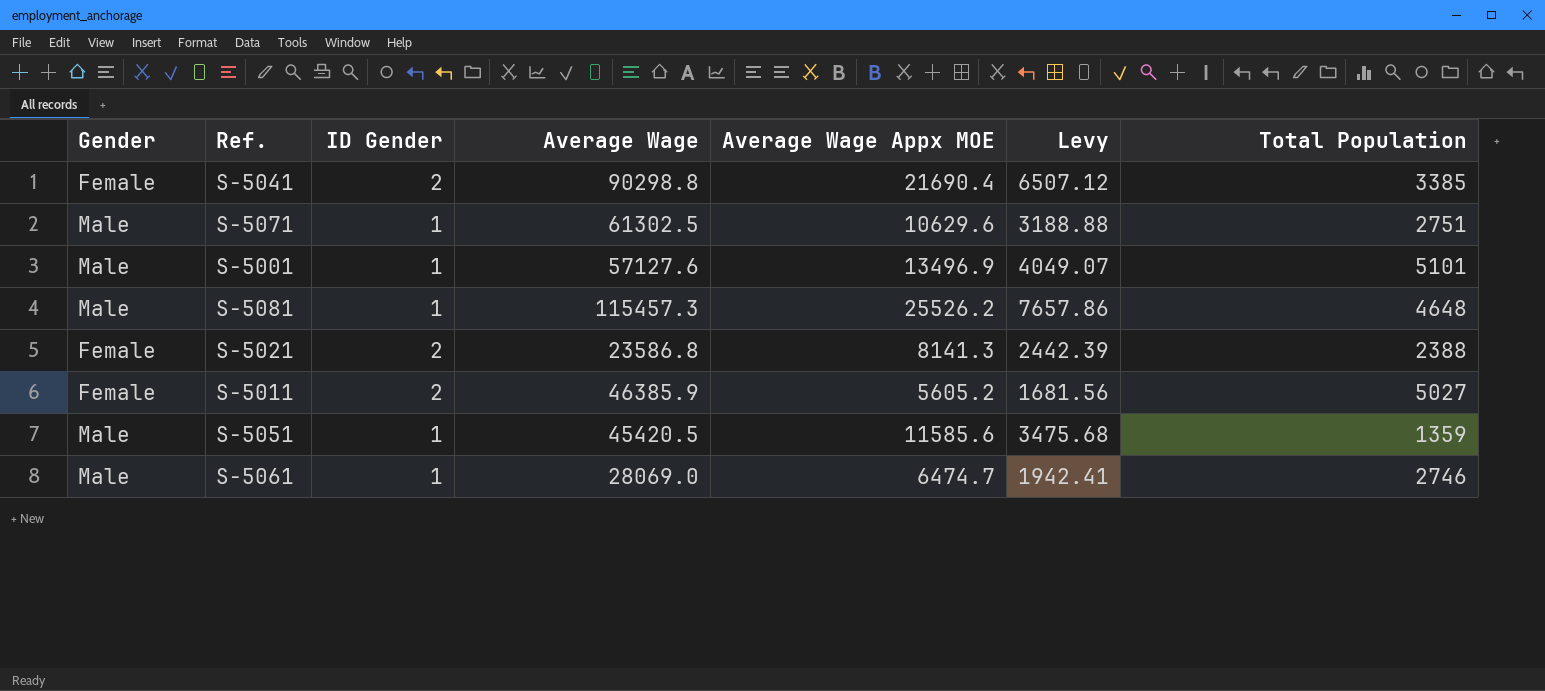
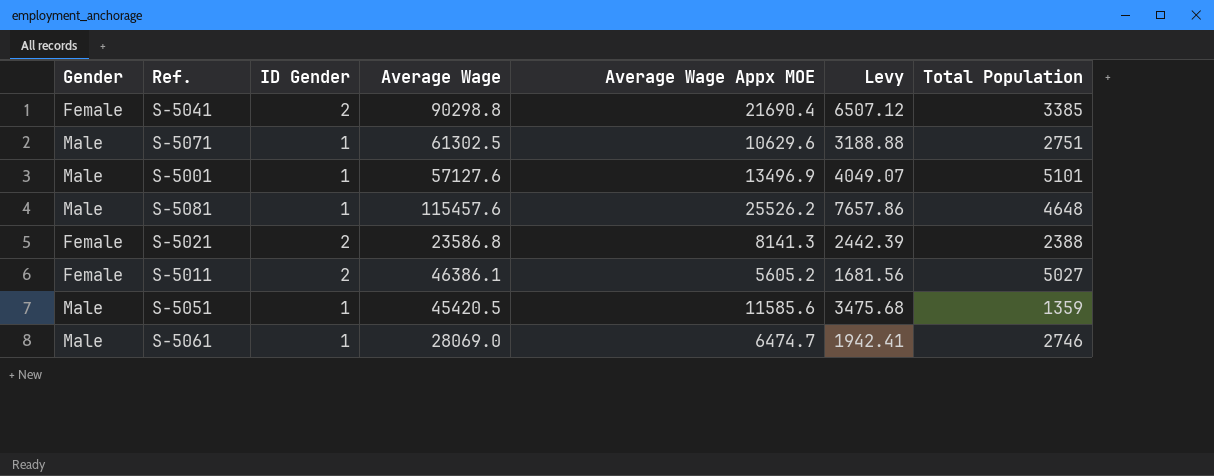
S-5081 | Average Wage: 115457.3 -> 115457.6
S-5011 | Average Wage: 46385.9 -> 46386.1

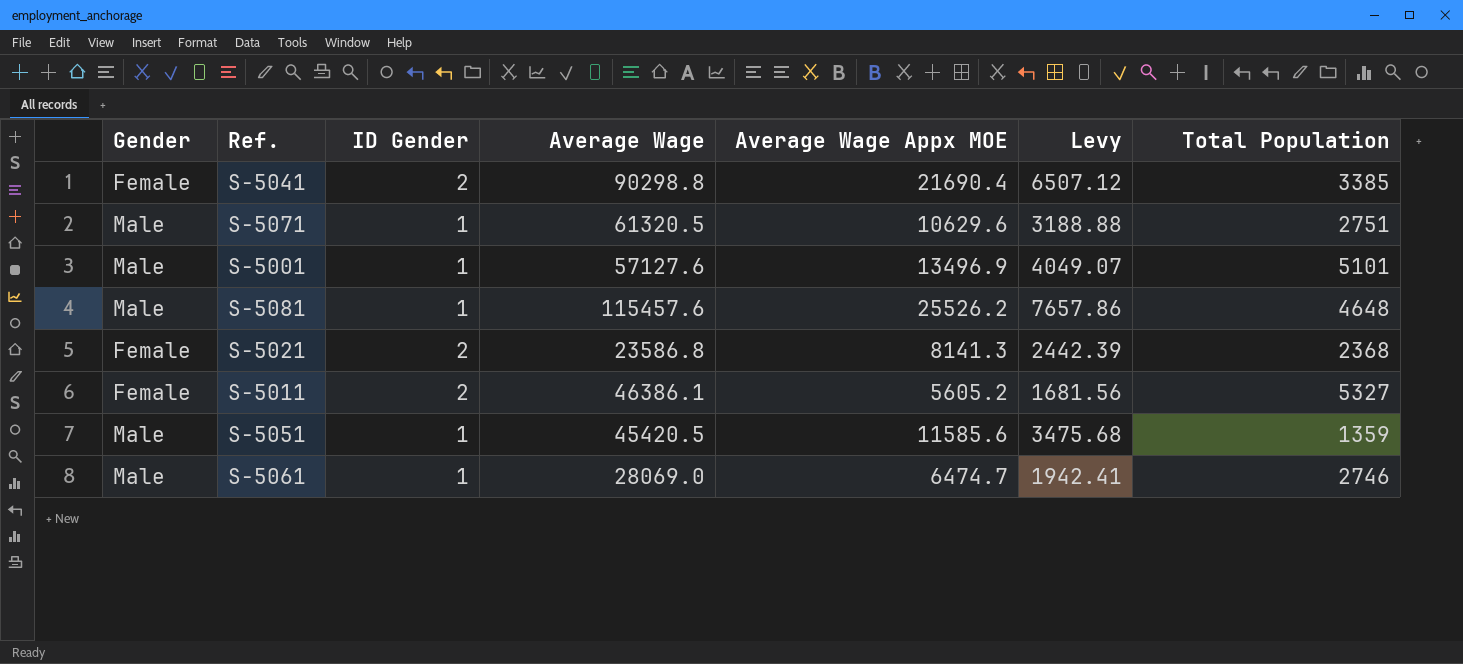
S-5071 | Average Wage: 61302.5 -> 61320.5
S-5021 | Total Population: 2388 -> 2368
S-5011 | Total Population: 5027 -> 5327

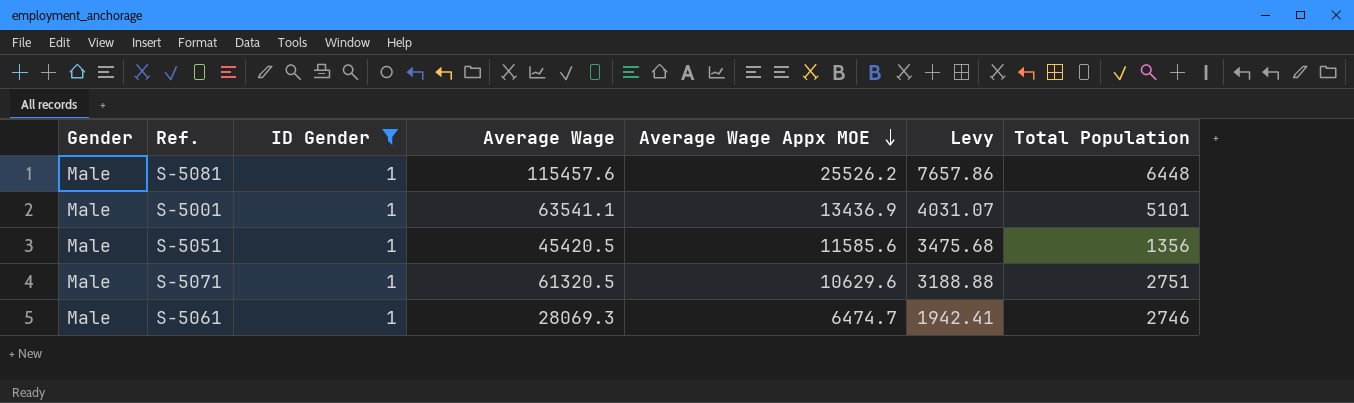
filter: none -> ID Gender = 1
row order: none -> Average Wage Appx MOE descending
S-5081 | Total Population: 4648 -> 6448
S-5001 | Average Wage: 57127.6 -> 63541.1
S-5001 | Average Wage Appx MOE: 13496.9 -> 13436.9
S-5001 | Levy: 4049.07 -> 4031.07
S-5051 | Total Population: 1359 -> 1356
S-5061 | Average Wage: 28069.0 -> 28069.3

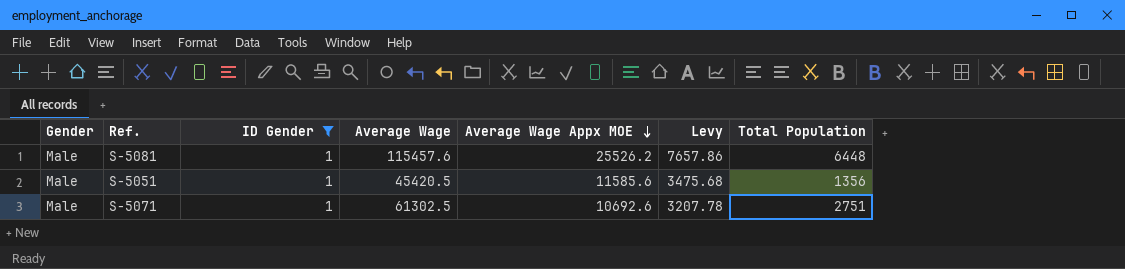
row S-5001: Male | 1 | 63541.1 | 13436.9 | 4031.07 | 5101 -> none
row S-5061: Male | 1 | 28069.3 | 6474.7 | 1942.41 | 2746 -> none
S-5071 | Average Wage: 61320.5 -> 61302.5
S-5071 | Average Wage Appx MOE: 10629.6 -> 10692.6
S-5071 | Levy: 3188.88 -> 3207.78

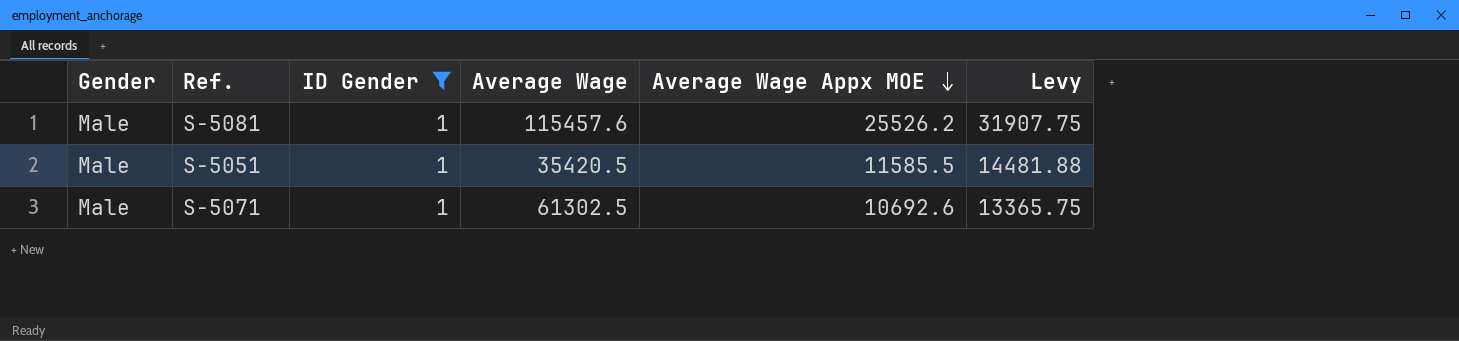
column Total Population | position: 7 -> none
column Levy | formula: [Average Wage Appx MOE] * 0.3 -> [Average Wage Appx MOE] * 1.25
S-5051 | Average Wage: 45420.5 -> 35420.5
S-5051 | Average Wage Appx MOE: 11585.6 -> 11585.5

